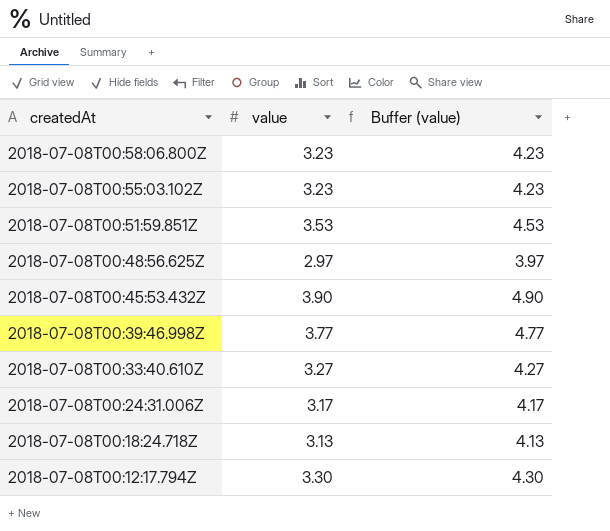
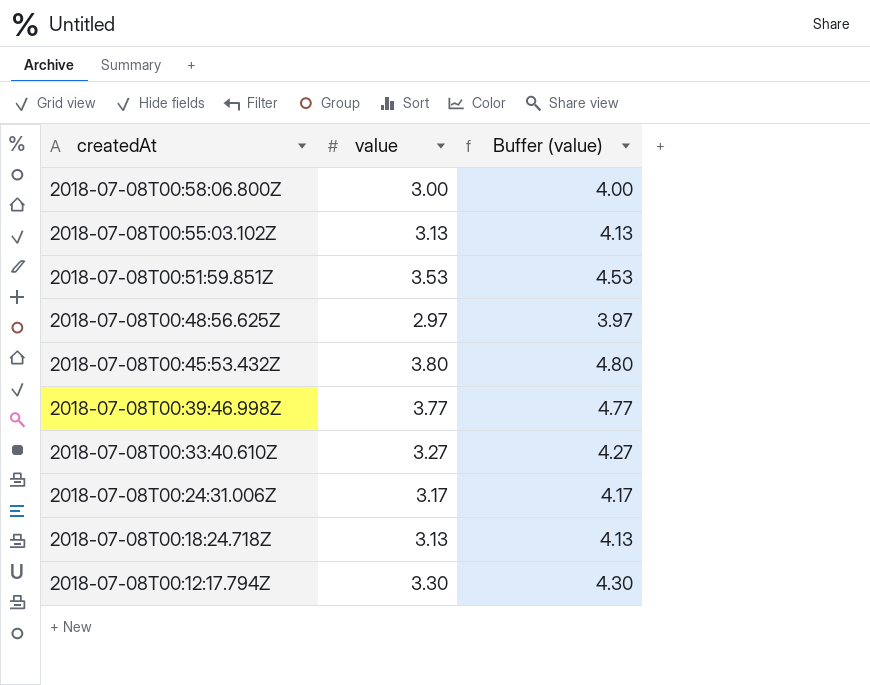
2018-07-08T00:58:06.800Z | value: 3.23 -> 3.00
2018-07-08T00:58:06.800Z | Buffer (value): 4.23 -> 4.00
2018-07-08T00:55:03.102Z | value: 3.23 -> 3.13
2018-07-08T00:55:03.102Z | Buffer (value): 4.23 -> 4.13
2018-07-08T00:45:53.432Z | value: 3.90 -> 3.80
2018-07-08T00:45:53.432Z | Buffer (value): 4.90 -> 4.80

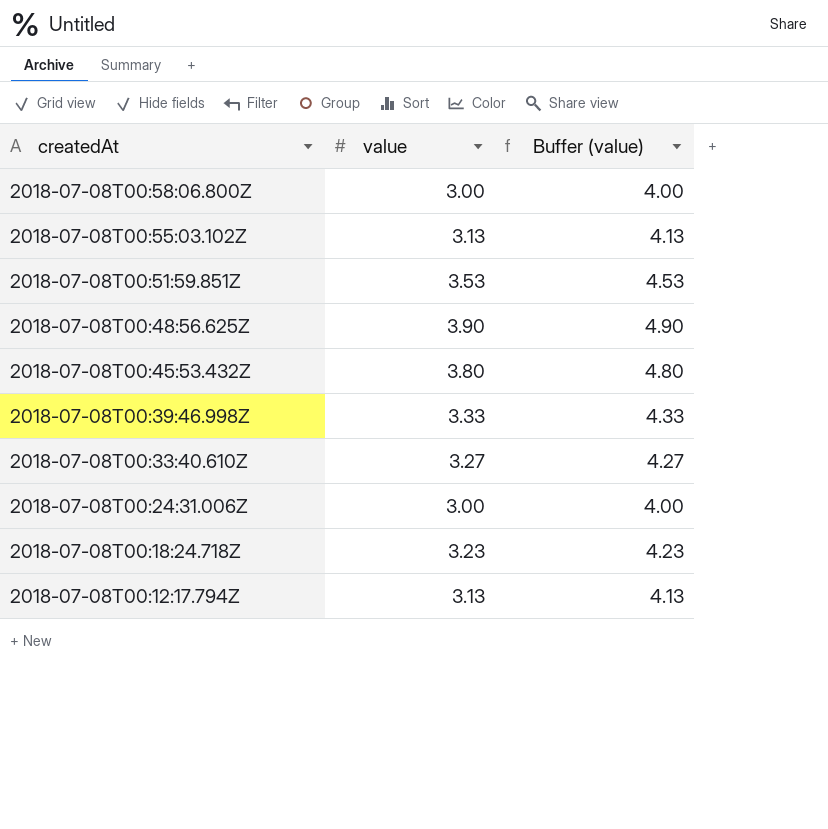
2018-07-08T00:48:56.625Z | value: 2.97 -> 3.90
2018-07-08T00:48:56.625Z | Buffer (value): 3.97 -> 4.90
2018-07-08T00:39:46.998Z | value: 3.77 -> 3.33
2018-07-08T00:39:46.998Z | Buffer (value): 4.77 -> 4.33
2018-07-08T00:24:31.006Z | value: 3.17 -> 3.00
2018-07-08T00:24:31.006Z | Buffer (value): 4.17 -> 4.00
2018-07-08T00:18:24.718Z | value: 3.13 -> 3.23
2018-07-08T00:18:24.718Z | Buffer (value): 4.13 -> 4.23
2018-07-08T00:12:17.794Z | value: 3.30 -> 3.13
2018-07-08T00:12:17.794Z | Buffer (value): 4.30 -> 4.13

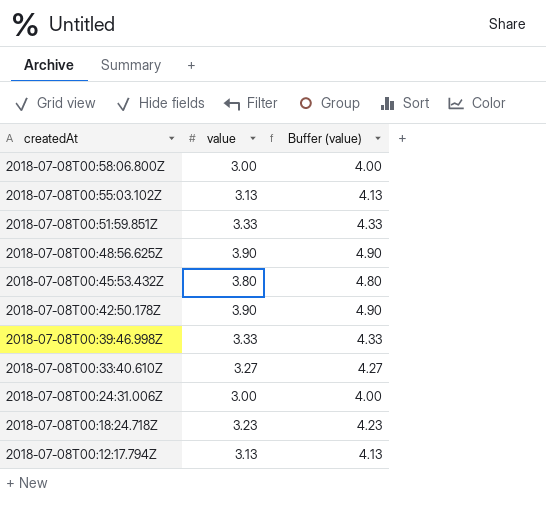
2018-07-08T00:51:59.851Z | value: 3.53 -> 3.33
2018-07-08T00:51:59.851Z | Buffer (value): 4.53 -> 4.33
row 2018-07-08T00:42:50.178Z: none -> 3.90 | 4.90

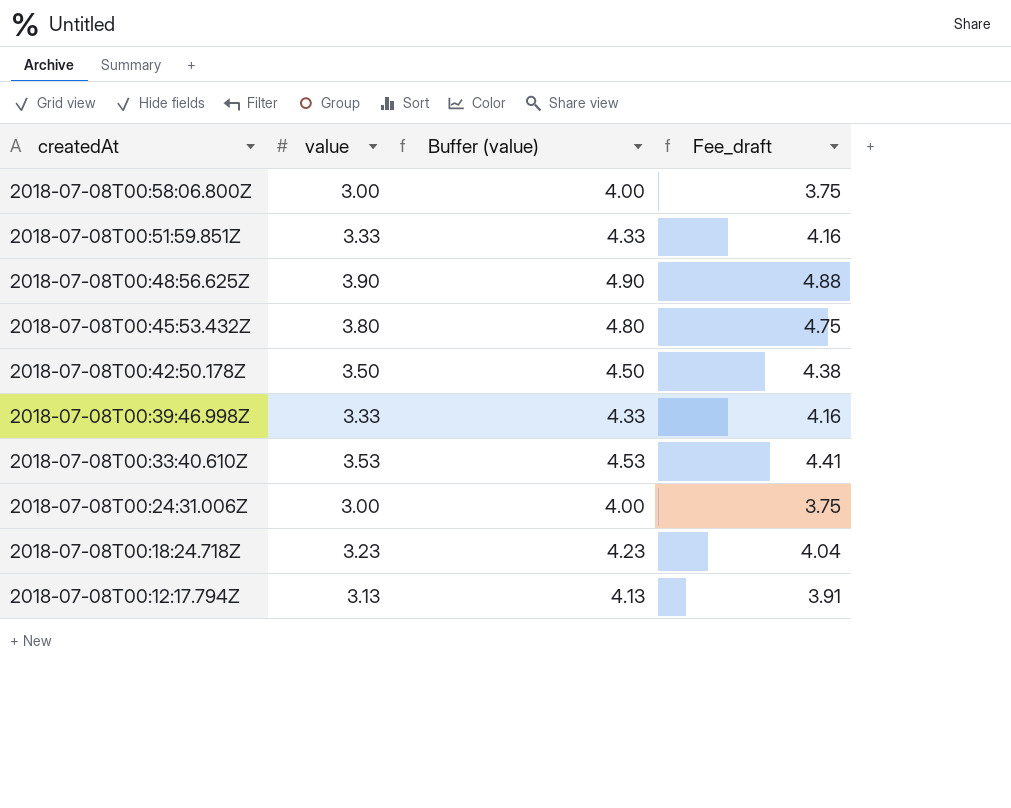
column Fee_draft | formula: none -> [value] * 1.25
row 2018-07-08T00:55:03.102Z: 3.13 | 4.13 -> none
2018-07-08T00:42:50.178Z | value: 3.90 -> 3.50
2018-07-08T00:42:50.178Z | Buffer (value): 4.90 -> 4.50
2018-07-08T00:33:40.610Z | value: 3.27 -> 3.53
2018-07-08T00:33:40.610Z | Buffer (value): 4.27 -> 4.53

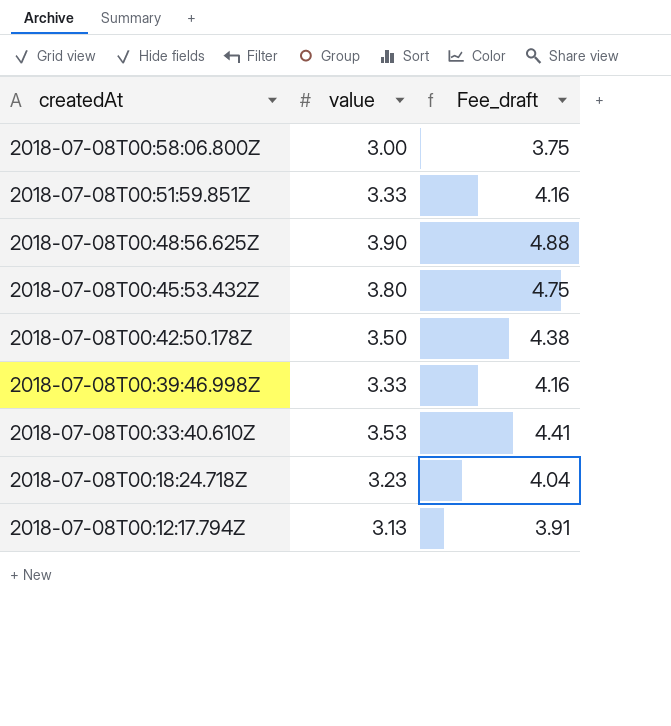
column Buffer (value) | formula: [value] + 1 -> none
row 2018-07-08T00:24:31.006Z: 3.00 | 4.00 | 3.75 -> none

